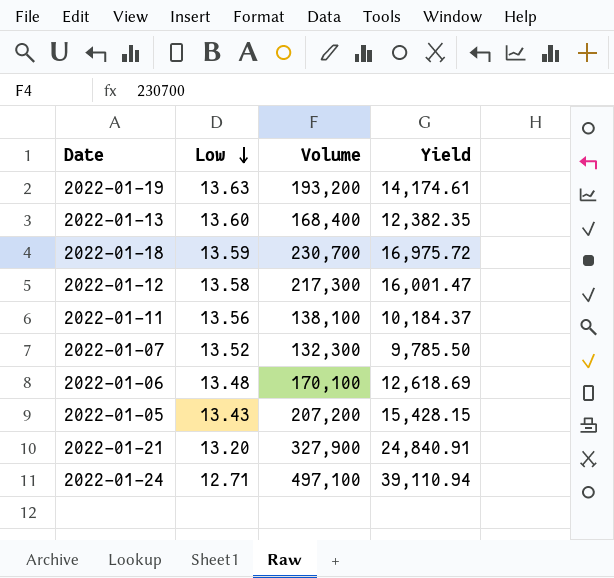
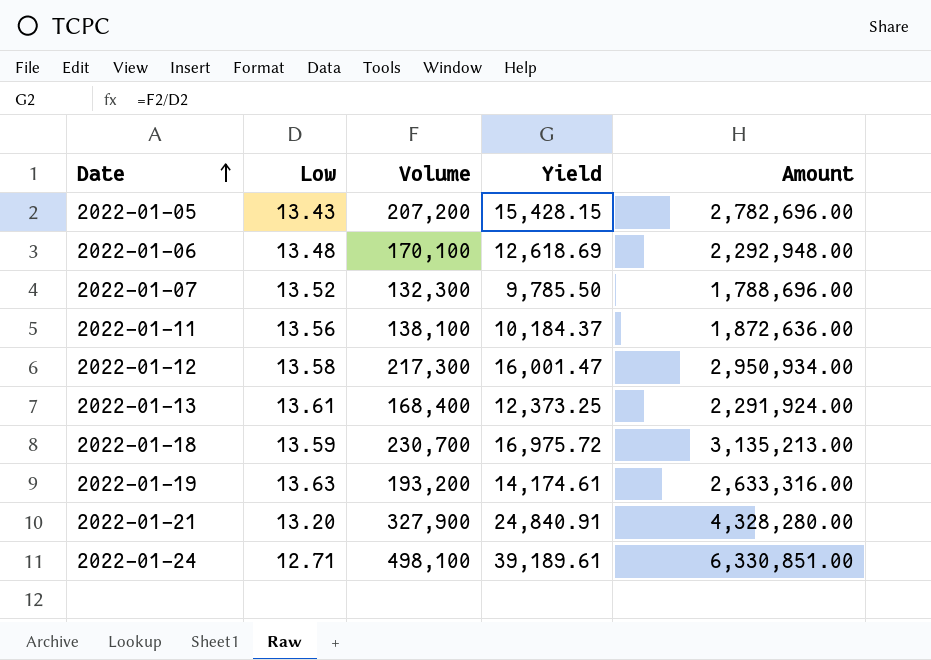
row order: Low descending -> Date ascending
column Amount | formula: none -> [Low] * [Volume]
2022-01-13 | Low: 13.60 -> 13.61
2022-01-13 | Yield: 12,382.35 -> 12,373.25
2022-01-24 | Volume: 497,100 -> 498,100
2022-01-24 | Yield: 39,110.94 -> 39,189.61

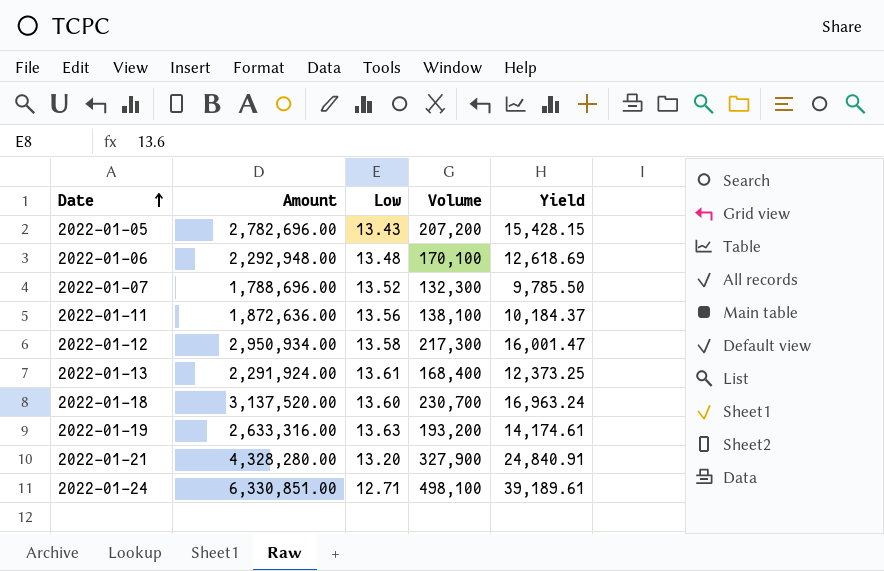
column Amount | position: 5 -> 2
2022-01-18 | Amount: 3,135,213.00 -> 3,137,520.00
2022-01-18 | Low: 13.59 -> 13.60
2022-01-18 | Yield: 16,975.72 -> 16,963.24

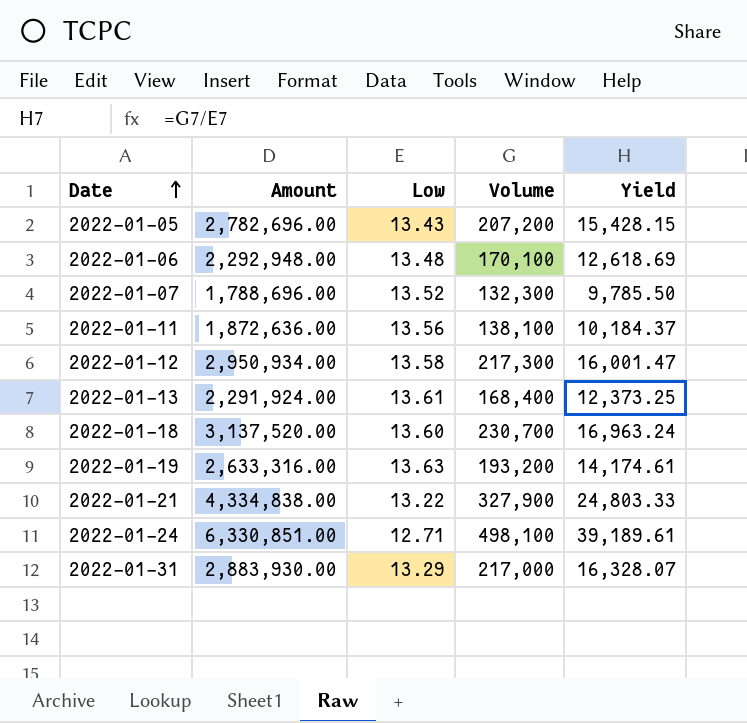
2022-01-21 | Amount: 4,328,280.00 -> 4,334,838.00
2022-01-21 | Low: 13.20 -> 13.22
2022-01-21 | Yield: 24,840.91 -> 24,803.33
row 2022-01-31: none -> 2,883,930.00 | 13.29 | 217,000 | 16,328.07

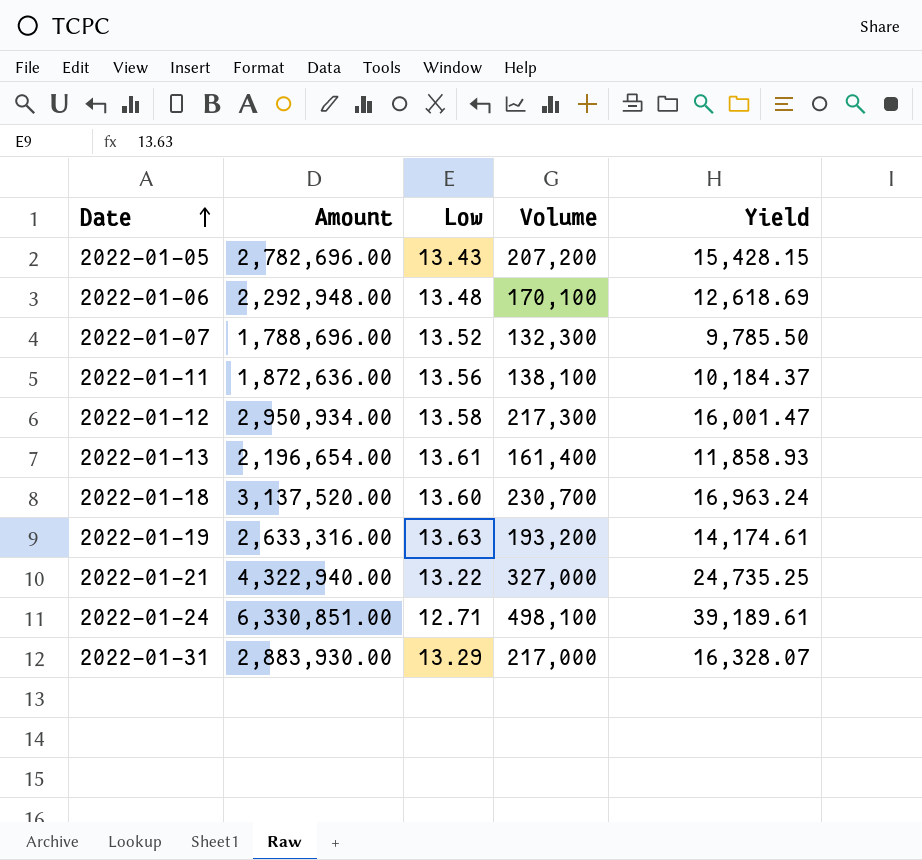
2022-01-13 | Amount: 2,291,924.00 -> 2,196,654.00
2022-01-13 | Volume: 168,400 -> 161,400
2022-01-13 | Yield: 12,373.25 -> 11,858.93
2022-01-21 | Amount: 4,334,838.00 -> 4,322,940.00
2022-01-21 | Volume: 327,900 -> 327,000
2022-01-21 | Yield: 24,803.33 -> 24,735.25

